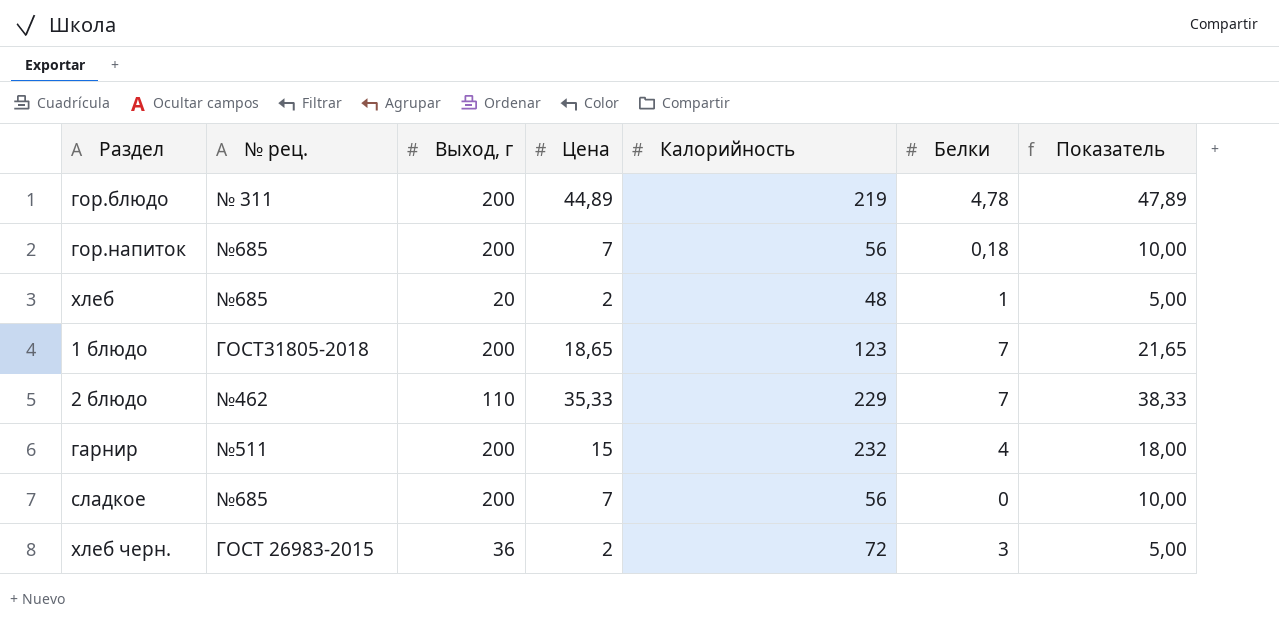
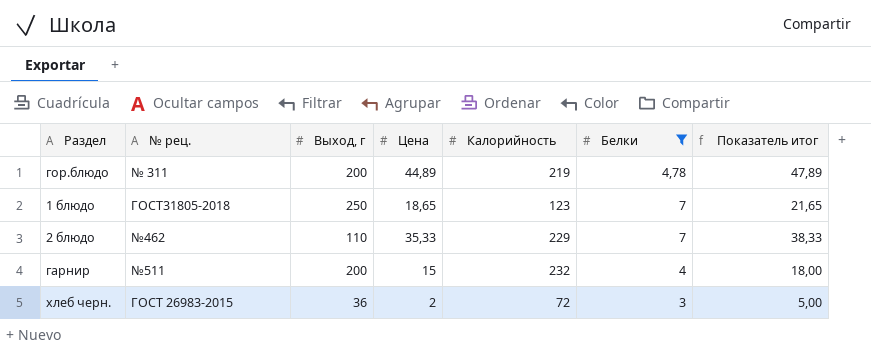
filter: none -> Белки >= 3
column name: Показатель -> Показатель итог
1 блюдо | Выход, г: 200 -> 250

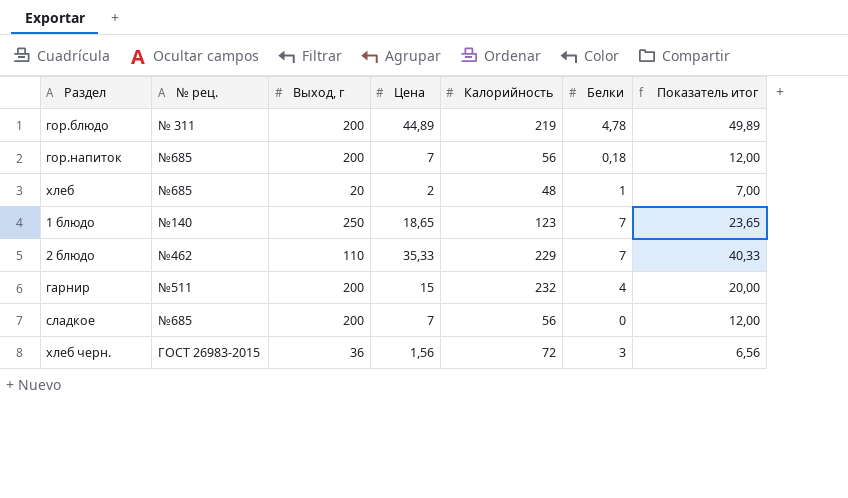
filter: Белки >= 3 -> none
column Показатель итог | formula: [Цена] + 3 -> [Цена] + 5
1 блюдо | № рец.: ГОСТ31805-2018 -> №140
хлеб черн. | Цена: 2 -> 1,56

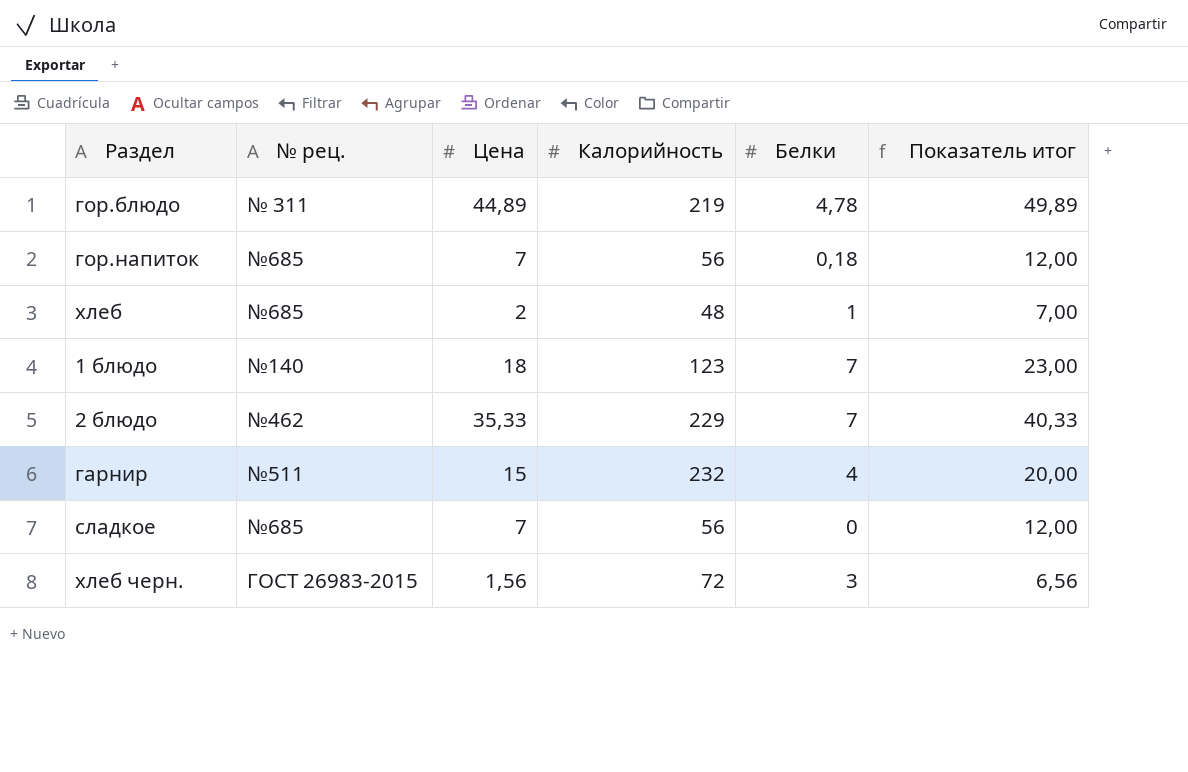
column Выход, г | position: 3 -> none
1 блюдо | Цена: 18,65 -> 18
1 блюдо | Показатель итог: 23,65 -> 23,00

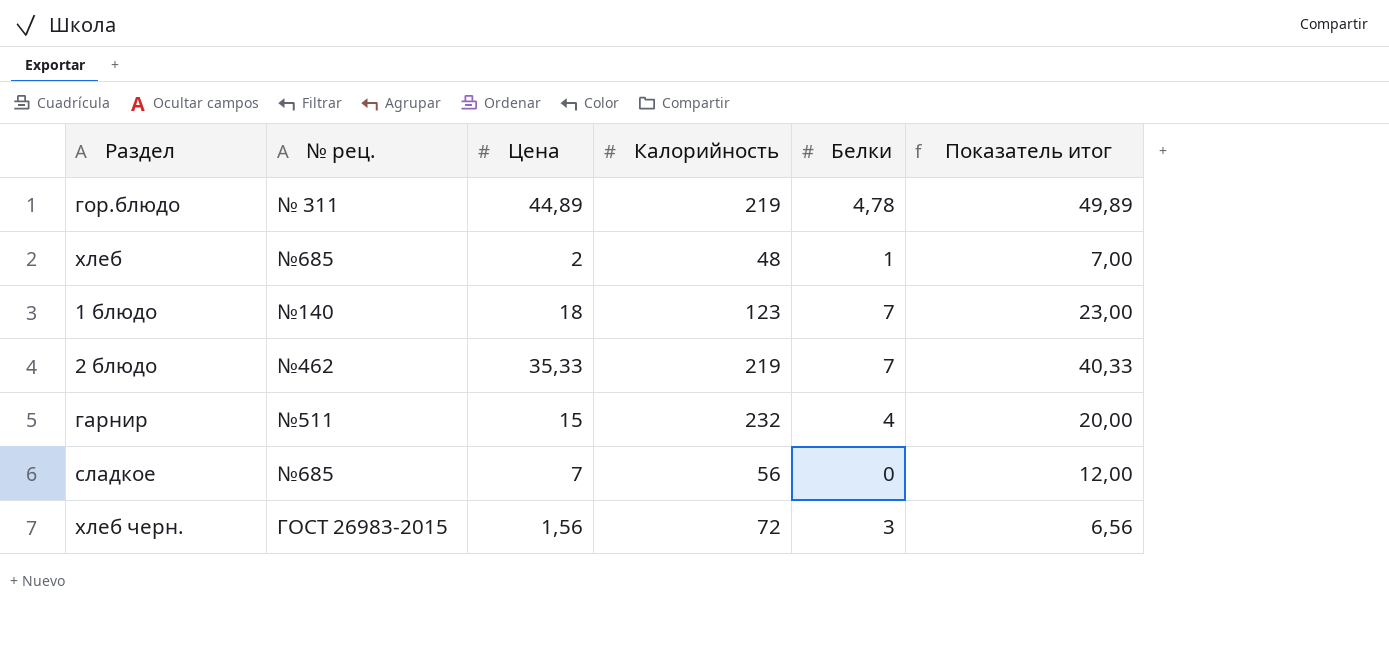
row гор.напиток: №685 | 7 | 56 | 0,18 | 12,00 -> none
2 блюдо | Калорийность: 229 -> 219

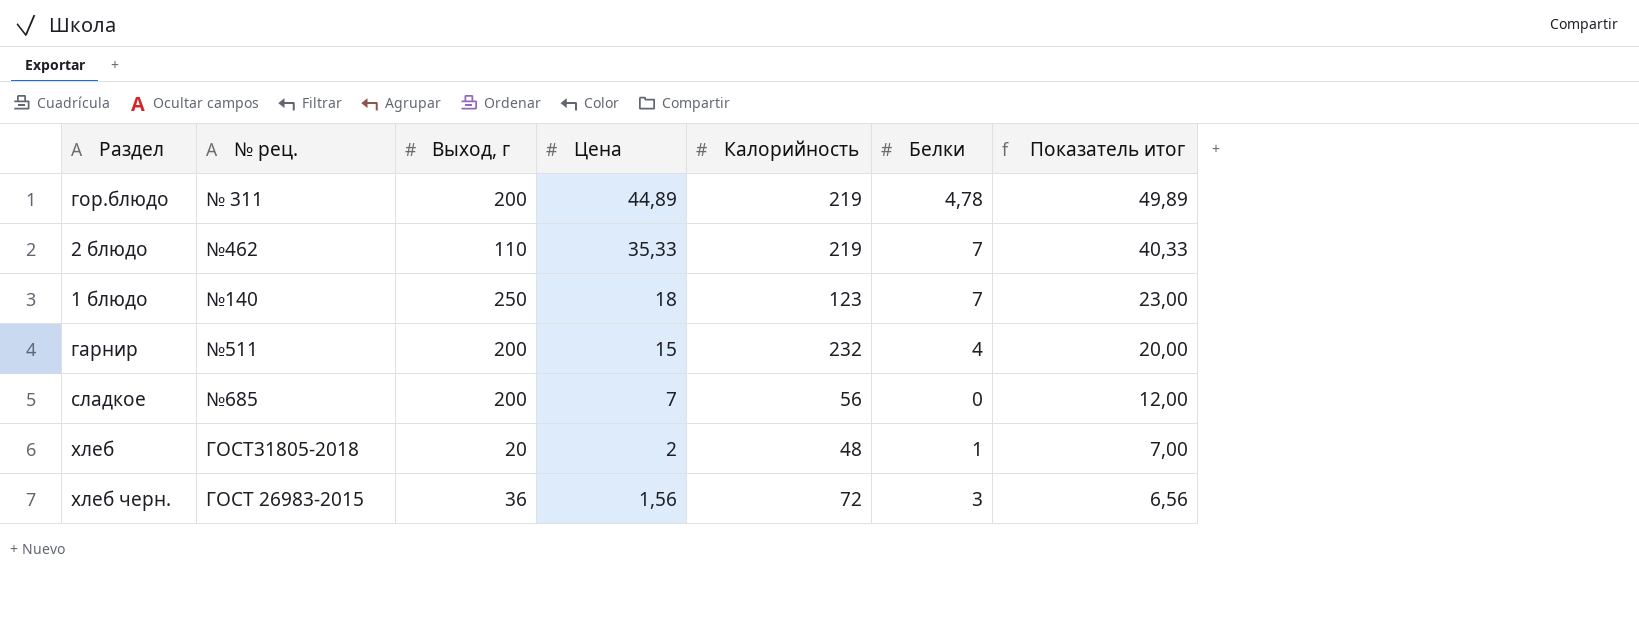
row order: none -> Цена descending
column Выход, г | position: none -> 3
хлеб | № рец.: №685 -> ГОСТ31805-2018

